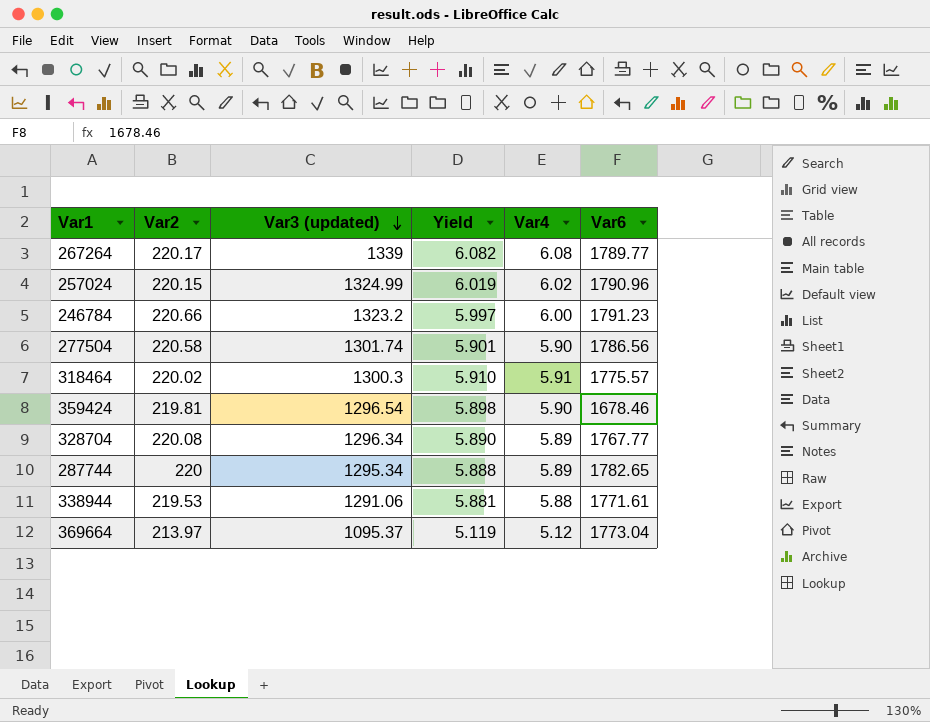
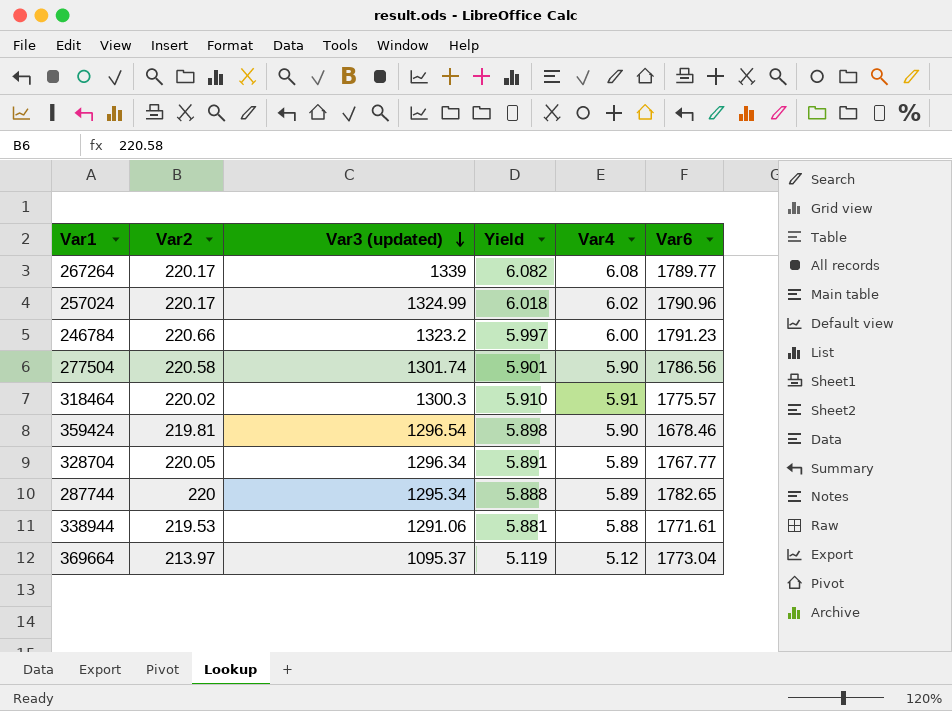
257024 | Var2: 220.15 -> 220.17
257024 | Yield: 6.019 -> 6.018
328704 | Var2: 220.08 -> 220.05
328704 | Yield: 5.890 -> 5.891

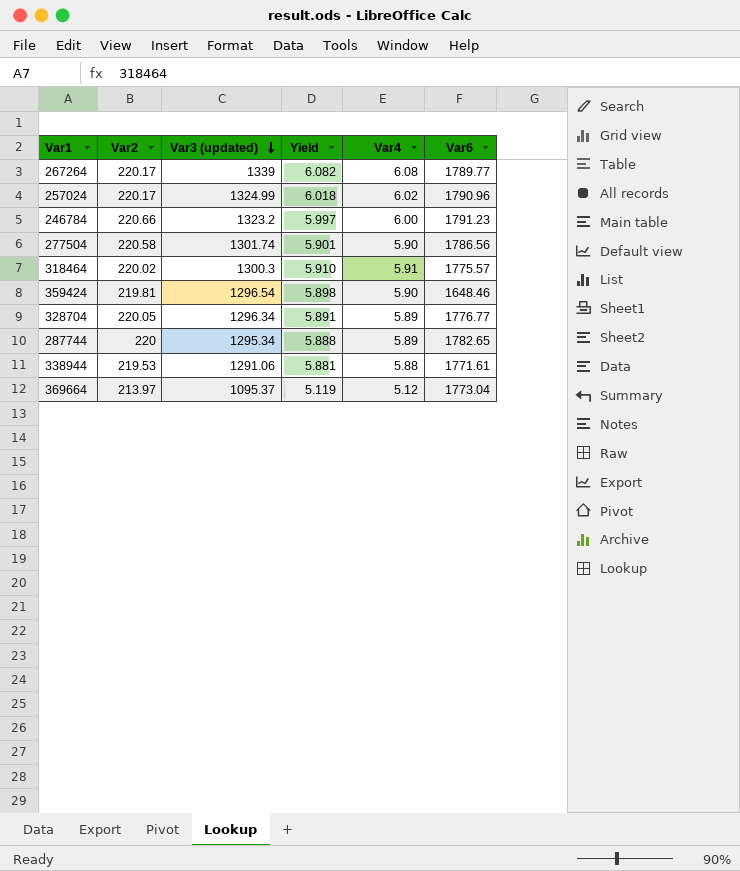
359424 | Var6: 1678.46 -> 1648.46
328704 | Var6: 1767.77 -> 1776.77

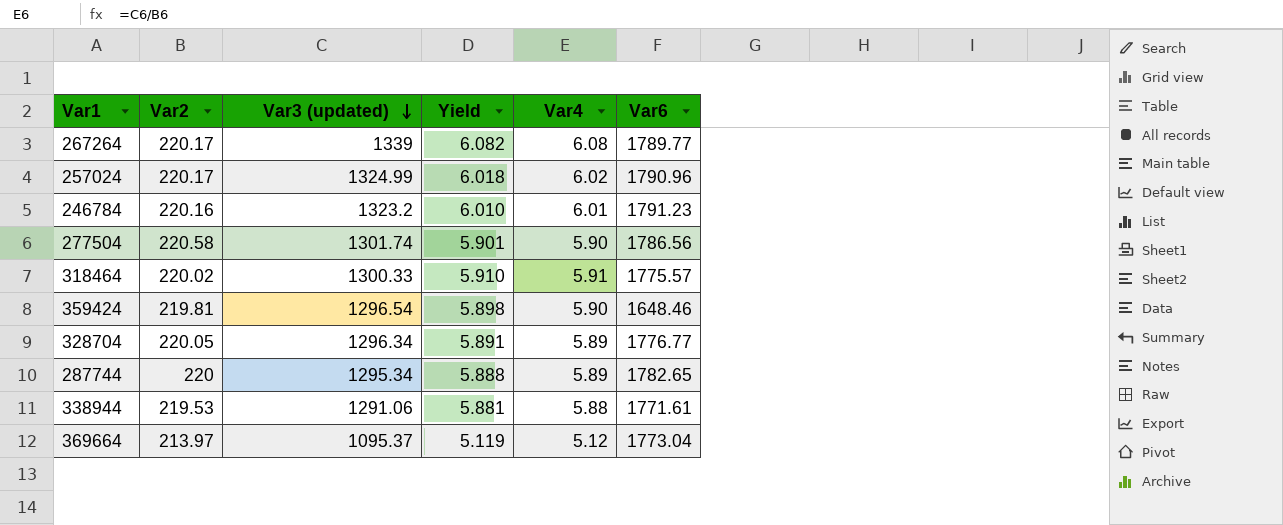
246784 | Var2: 220.66 -> 220.16
246784 | Yield: 5.997 -> 6.010
246784 | Var4: 6.00 -> 6.01
318464 | Var3 (updated): 1300.3 -> 1300.33

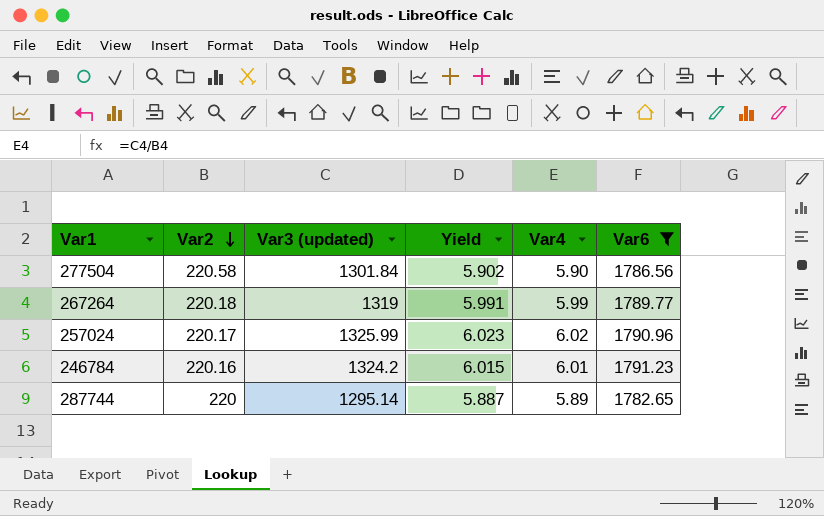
filter: none -> Var6 >= 1782.65
row order: Var3 (updated) descending -> Var2 descending
277504 | Var3 (updated): 1301.74 -> 1301.84
277504 | Yield: 5.901 -> 5.902
267264 | Var2: 220.17 -> 220.18
267264 | Var3 (updated): 1339 -> 1319
267264 | Yield: 6.082 -> 5.991
267264 | Var4: 6.08 -> 5.99
257024 | Var3 (updated): 1324.99 -> 1325.99
257024 | Yield: 6.018 -> 6.023
246784 | Var3 (updated): 1323.2 -> 1324.2
246784 | Yield: 6.010 -> 6.015
287744 | Var3 (updated): 1295.34 -> 1295.14
287744 | Yield: 5.888 -> 5.887

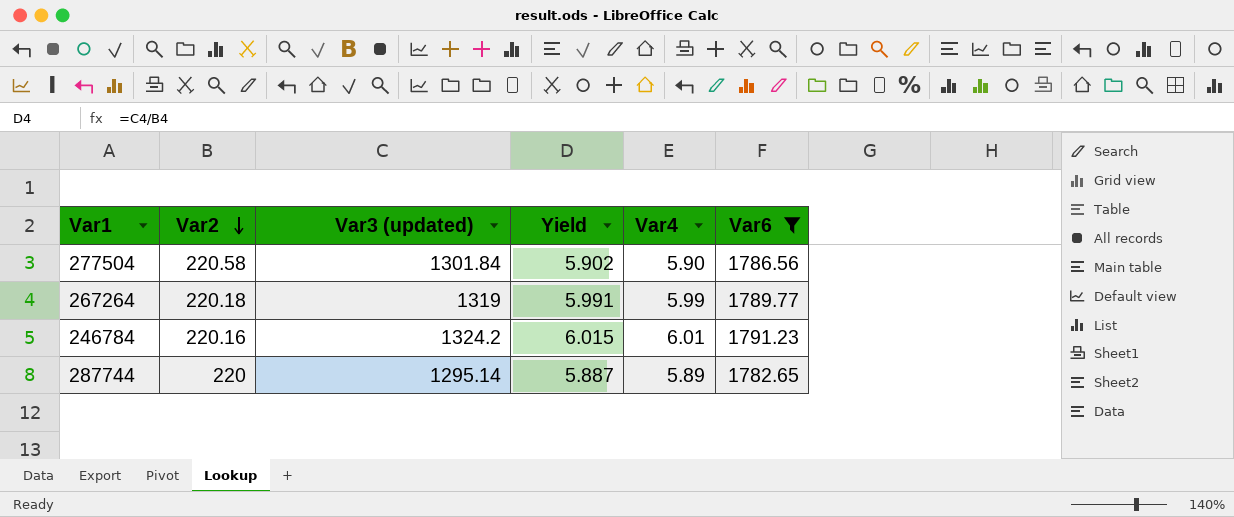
row 257024: 220.17 | 1325.99 | 6.023 | 6.02 | 1790.96 -> none

